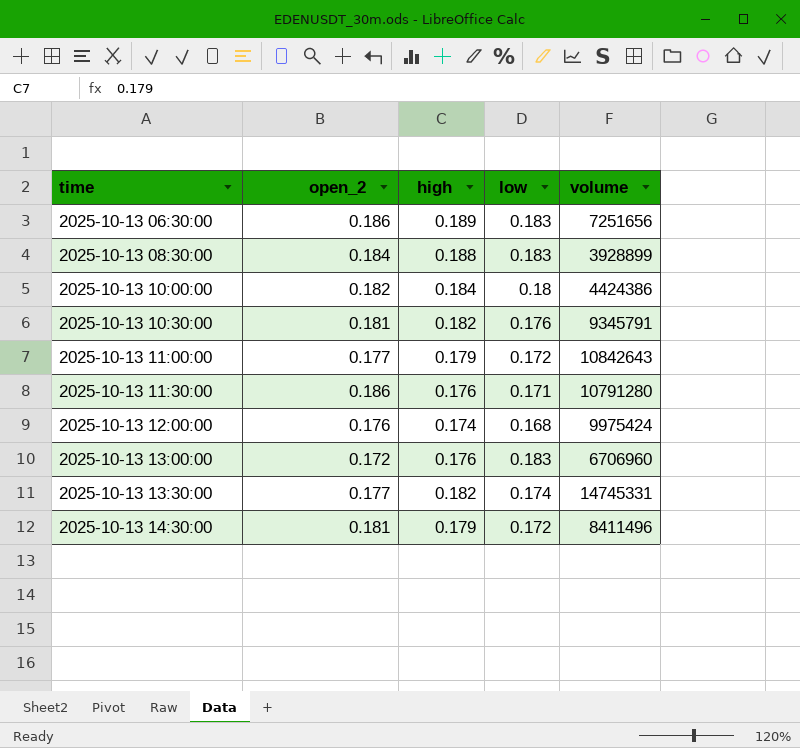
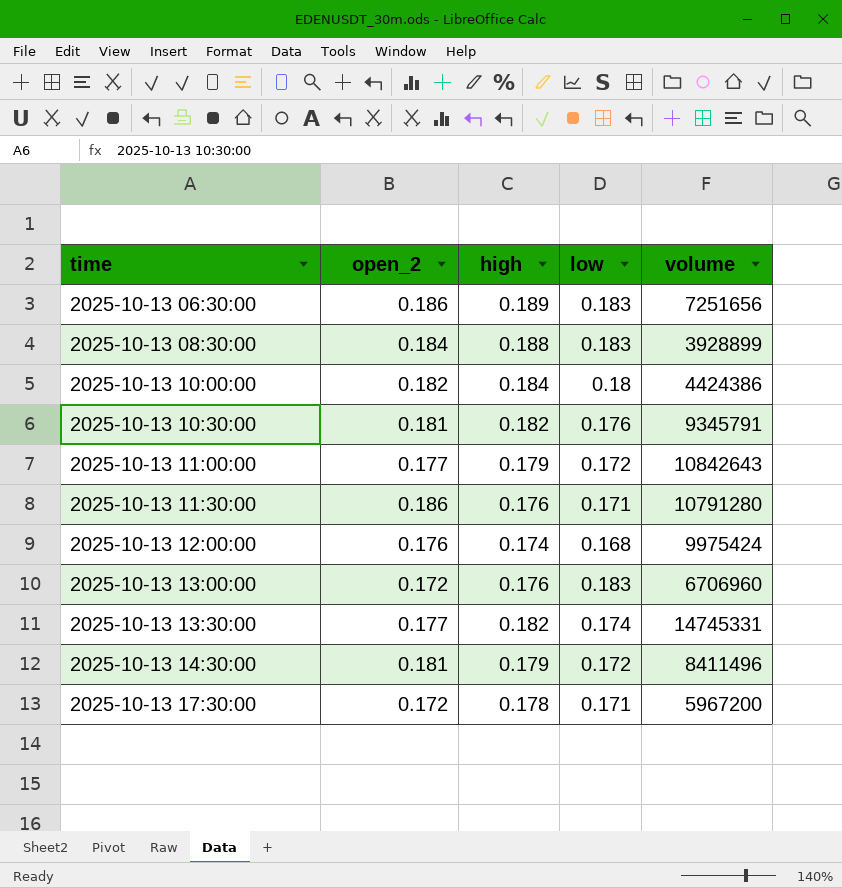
row 2025-10-13 17:30:00: none -> 0.172 | 0.178 | 0.171 | 5967200

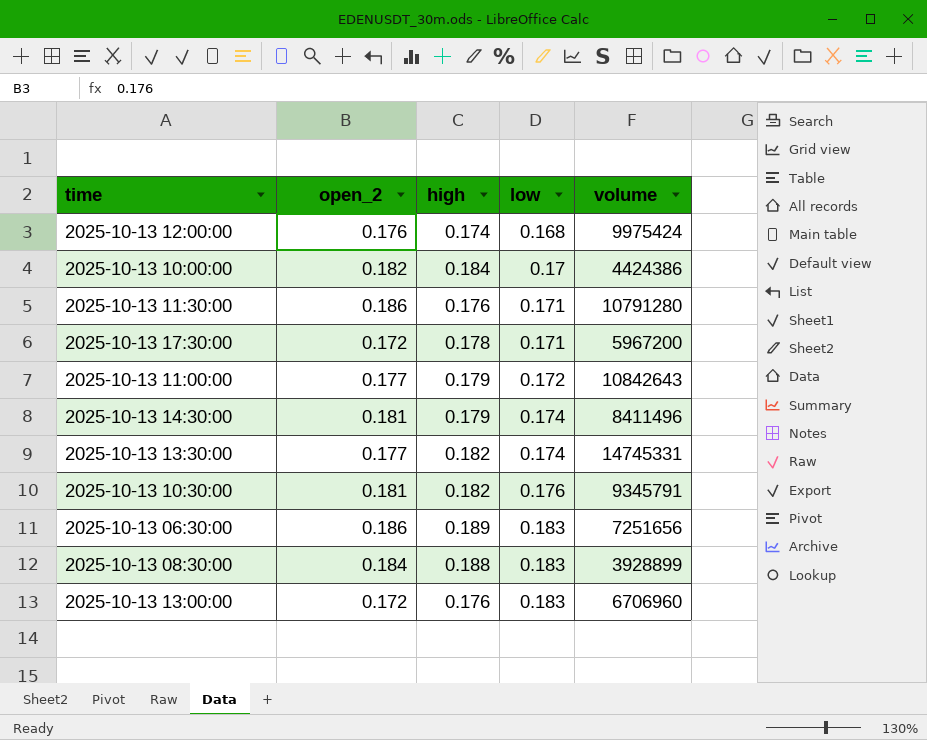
row order: time ascending -> low ascending
2025-10-13 10:00:00 | low: 0.18 -> 0.17
2025-10-13 14:30:00 | low: 0.172 -> 0.174

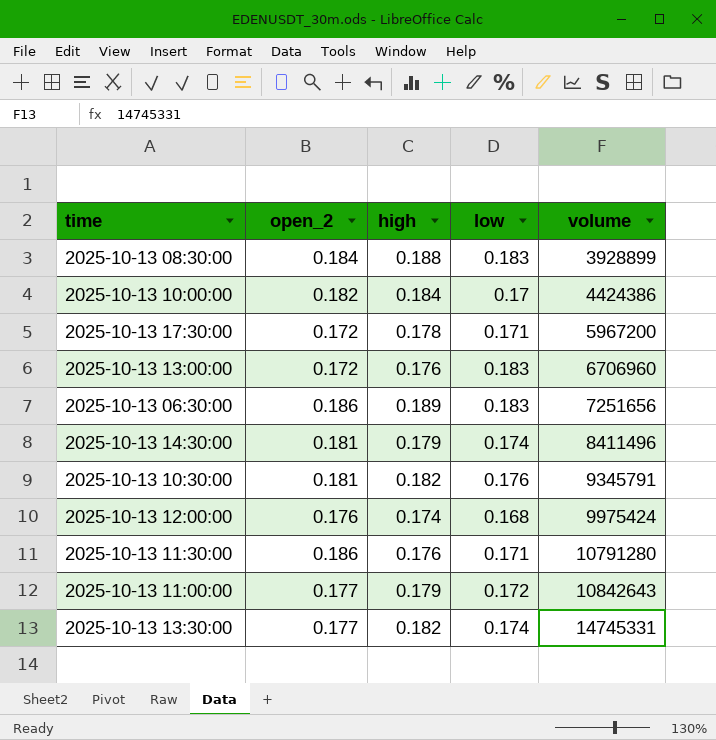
row order: low ascending -> volume ascending

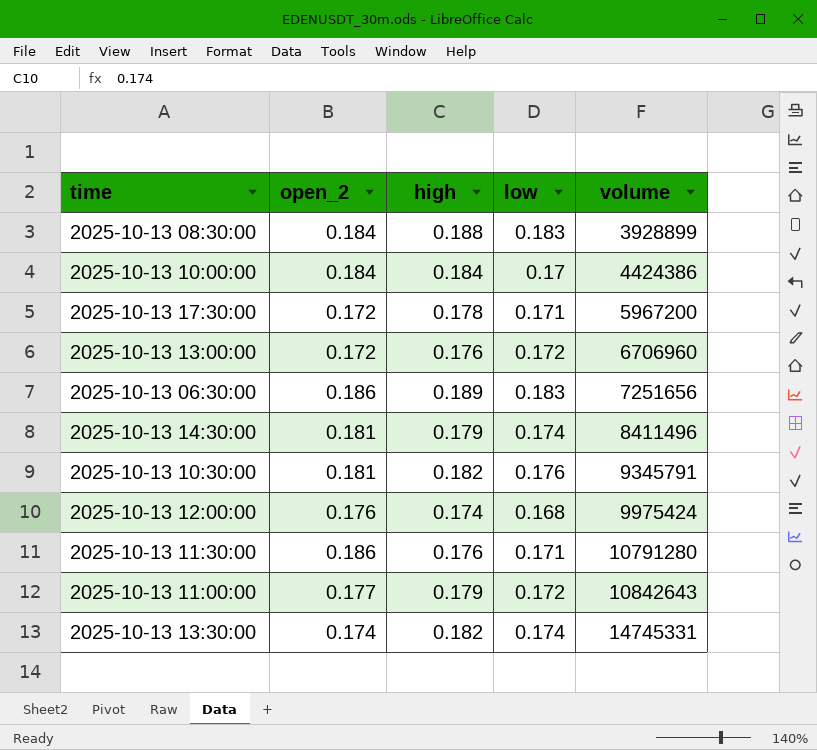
2025-10-13 10:00:00 | open_2: 0.182 -> 0.184
2025-10-13 13:00:00 | low: 0.183 -> 0.172
2025-10-13 13:30:00 | open_2: 0.177 -> 0.174

